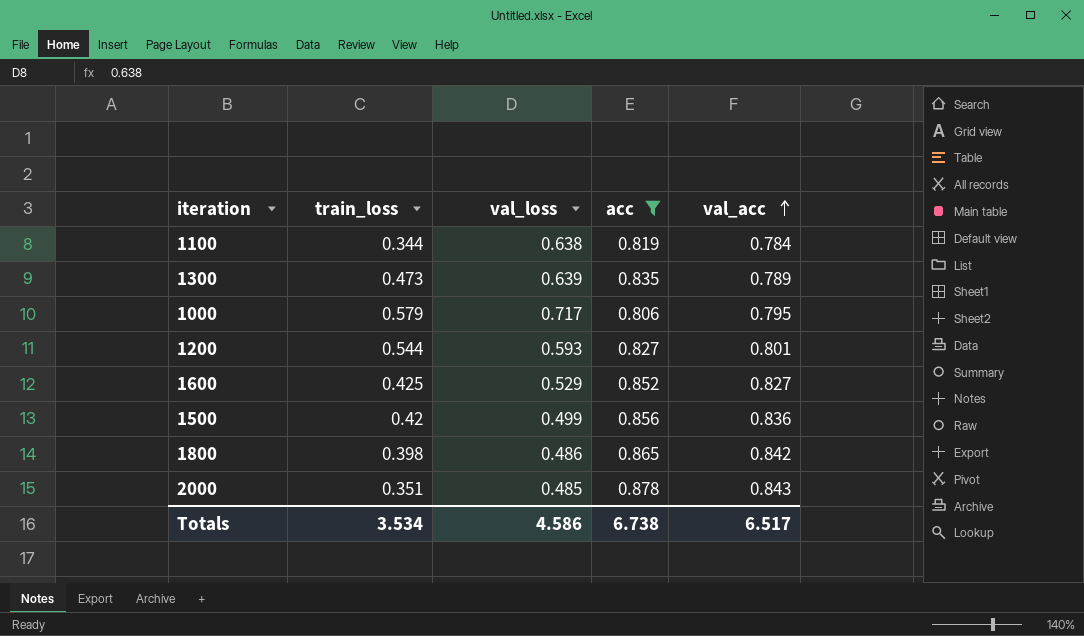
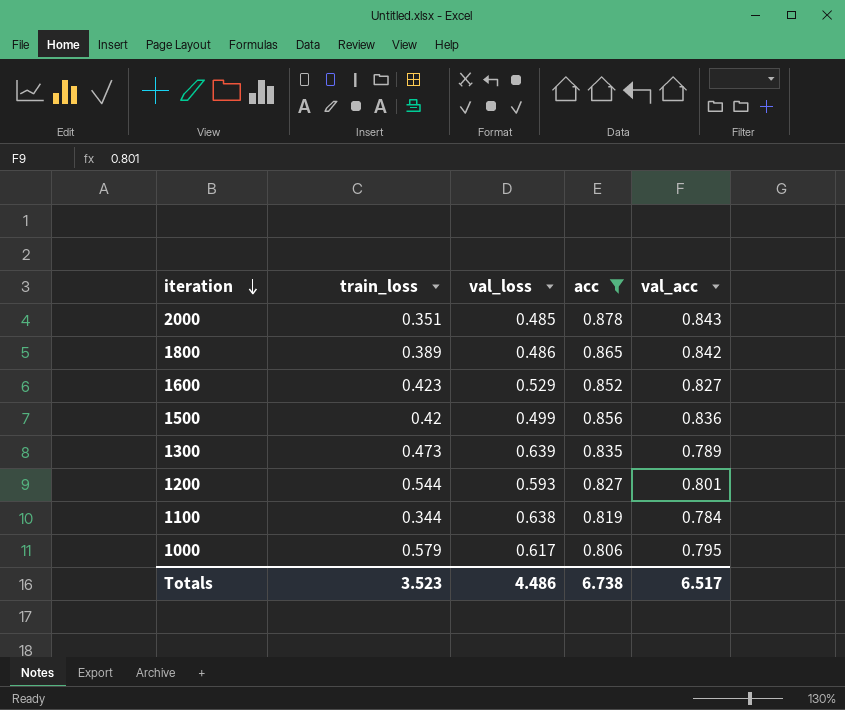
row order: val_acc ascending -> iteration descending
1800 | train_loss: 0.398 -> 0.389
1600 | train_loss: 0.425 -> 0.423
1000 | val_loss: 0.717 -> 0.617
Totals | train_loss: 3.534 -> 3.523
Totals | val_loss: 4.586 -> 4.486

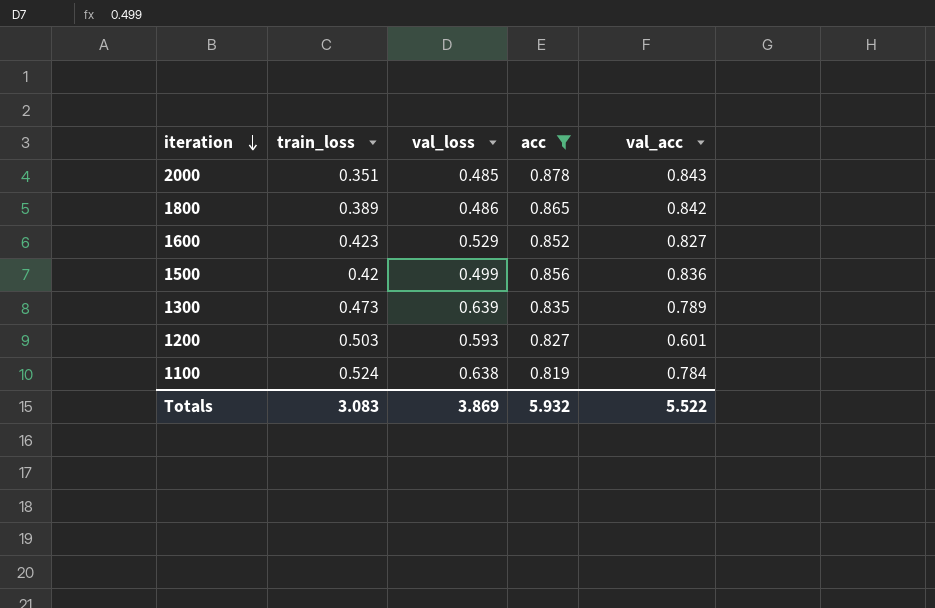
row 1000: 0.579 | 0.617 | 0.806 | 0.795 -> none
1200 | train_loss: 0.544 -> 0.503
1200 | val_acc: 0.801 -> 0.601
1100 | train_loss: 0.344 -> 0.524
Totals | train_loss: 3.523 -> 3.083
Totals | val_loss: 4.486 -> 3.869
Totals | acc: 6.738 -> 5.932
Totals | val_acc: 6.517 -> 5.522

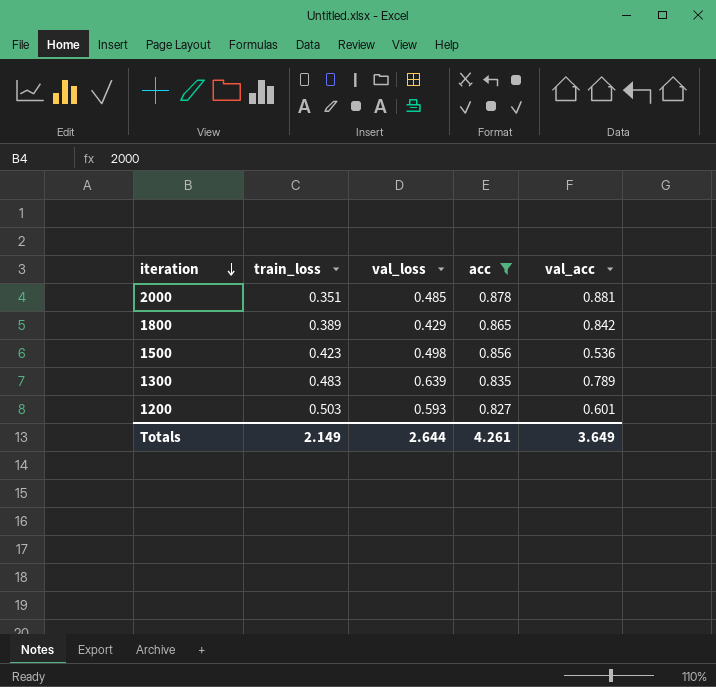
row 1600: 0.423 | 0.529 | 0.852 | 0.827 -> none
row 1100: 0.524 | 0.638 | 0.819 | 0.784 -> none
2000 | val_acc: 0.843 -> 0.881
1800 | val_loss: 0.486 -> 0.429
1500 | train_loss: 0.42 -> 0.423
1500 | val_loss: 0.499 -> 0.498
1500 | val_acc: 0.836 -> 0.536
1300 | train_loss: 0.473 -> 0.483
Totals | train_loss: 3.083 -> 2.149
Totals | val_loss: 3.869 -> 2.644
Totals | acc: 5.932 -> 4.261
Totals | val_acc: 5.522 -> 3.649

